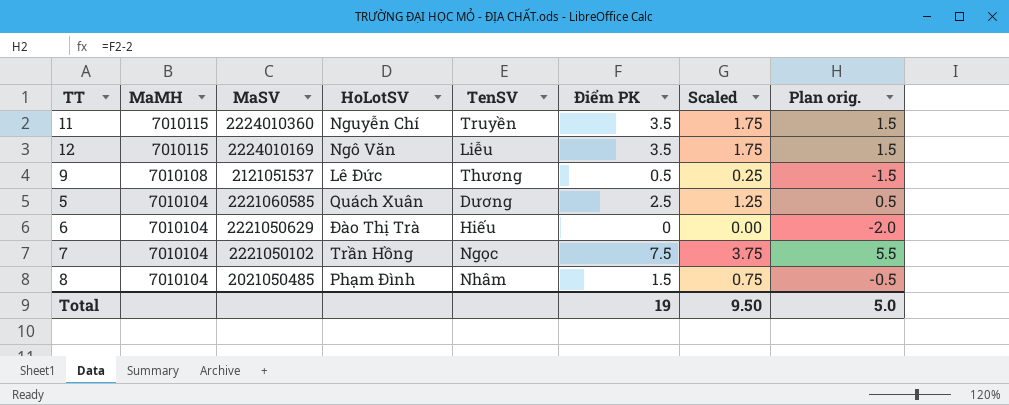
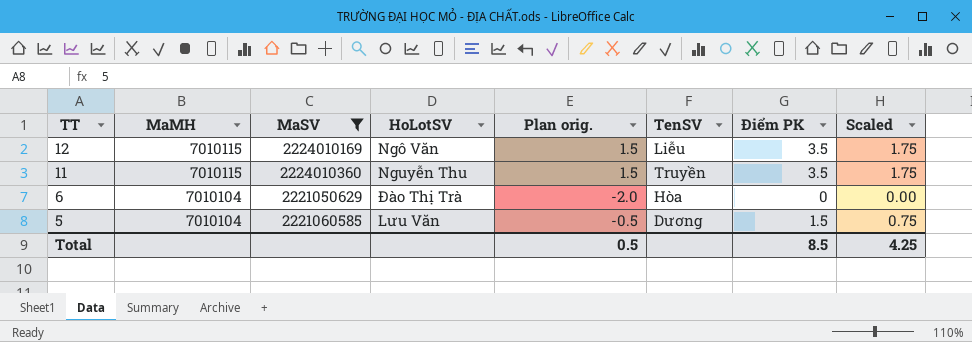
filter: none -> MaSV >= 2221050629
row order: MaMH descending -> TT descending
column Plan orig. | position: 8 -> 5
11 | HoLotSV: Nguyễn Chí -> Nguyễn Thu
6 | TenSV: Hiếu -> Hòa
5 | HoLotSV: Quách Xuân -> Lưu Văn
5 | Plan orig.: 0.5 -> -0.5
5 | Điểm PK: 2.5 -> 1.5
5 | Scaled: 1.25 -> 0.75
Total | Plan orig.: 5.0 -> 0.5
Total | Điểm PK: 19 -> 8.5
Total | Scaled: 9.50 -> 4.25

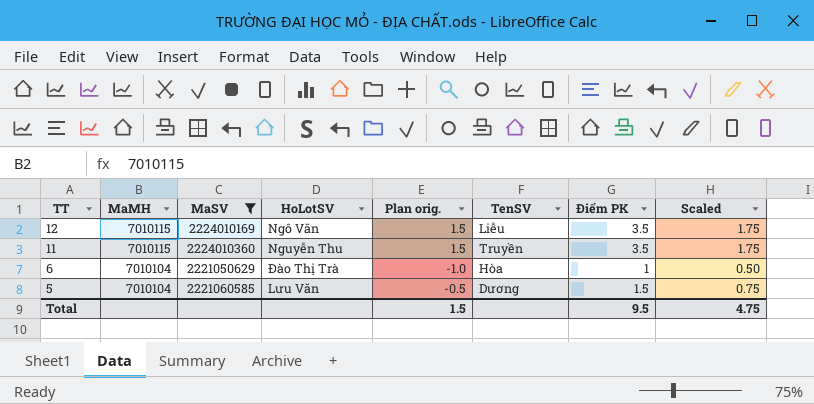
6 | Plan orig.: -2.0 -> -1.0
6 | Điểm PK: 0 -> 1
6 | Scaled: 0.00 -> 0.50
Total | Plan orig.: 0.5 -> 1.5
Total | Điểm PK: 8.5 -> 9.5
Total | Scaled: 4.25 -> 4.75

